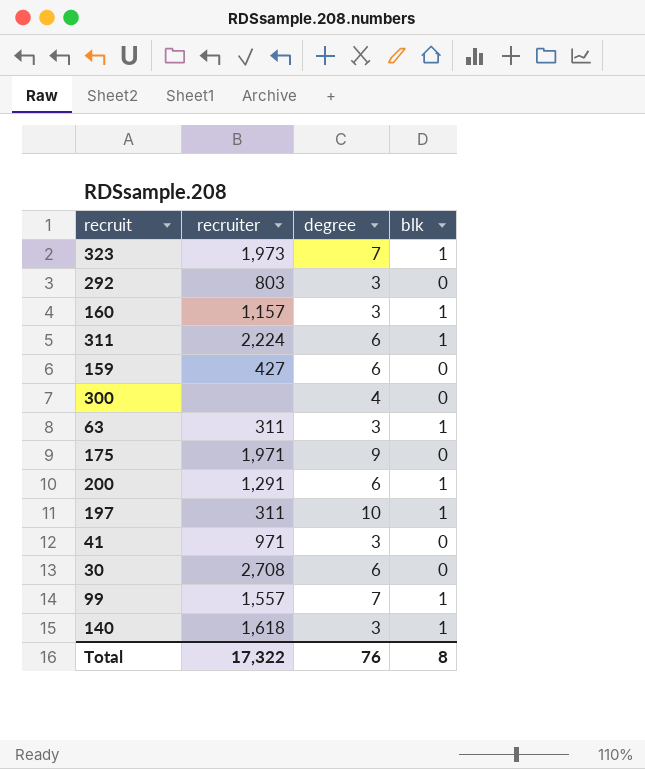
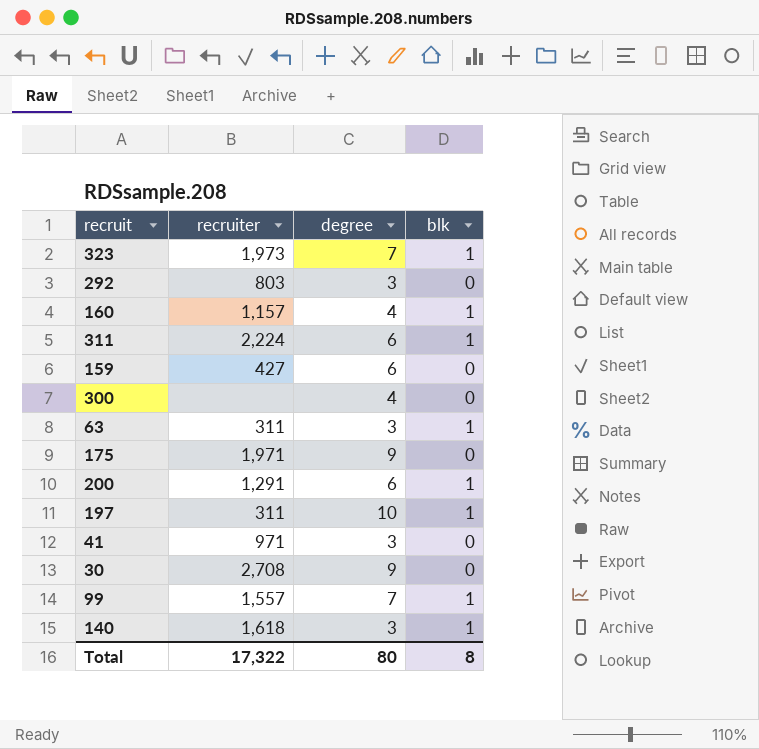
160 | degree: 3 -> 4
30 | degree: 6 -> 9
Total | degree: 76 -> 80

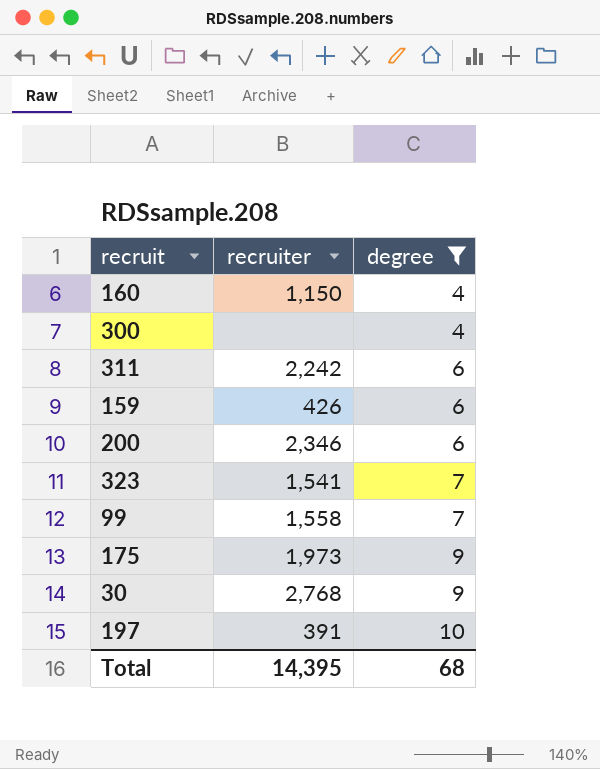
filter: none -> degree != 3
row order: none -> degree ascending
column blk | position: 4 -> none
160 | recruiter: 1,157 -> 1,150
311 | recruiter: 2,224 -> 2,242
159 | recruiter: 427 -> 426
200 | recruiter: 1,291 -> 2,346
323 | recruiter: 1,973 -> 1,541
99 | recruiter: 1,557 -> 1,558
175 | recruiter: 1,971 -> 1,973
30 | recruiter: 2,708 -> 2,768
197 | recruiter: 311 -> 391
Total | recruiter: 17,322 -> 14,395
Total | degree: 80 -> 68

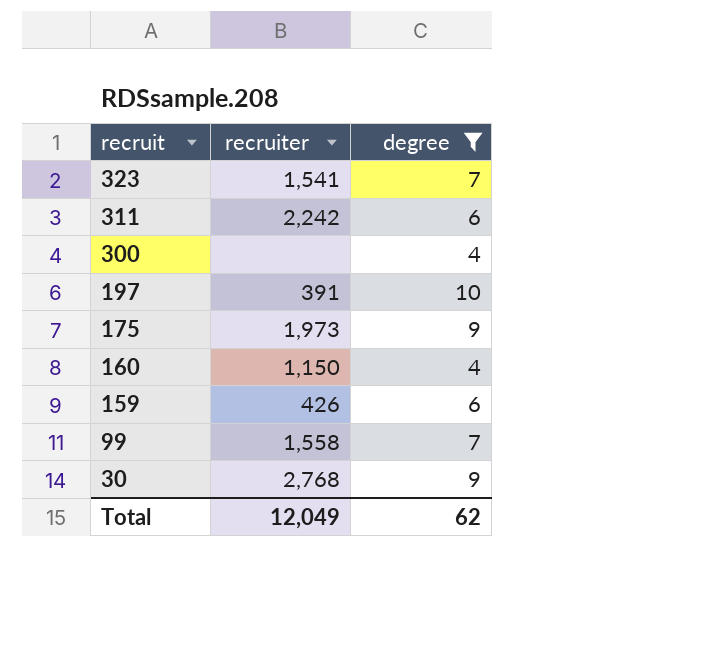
row order: degree ascending -> recruit descending
row 200: 2,346 | 6 -> none
Total | recruiter: 14,395 -> 12,049
Total | degree: 68 -> 62

